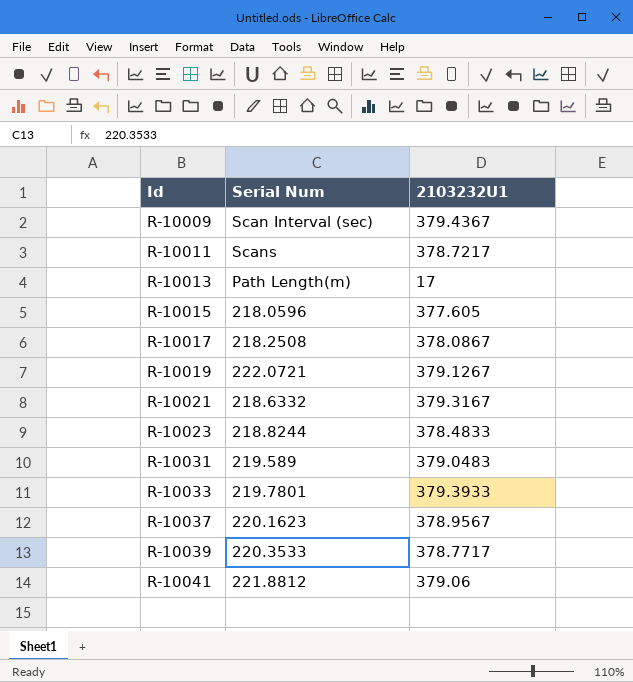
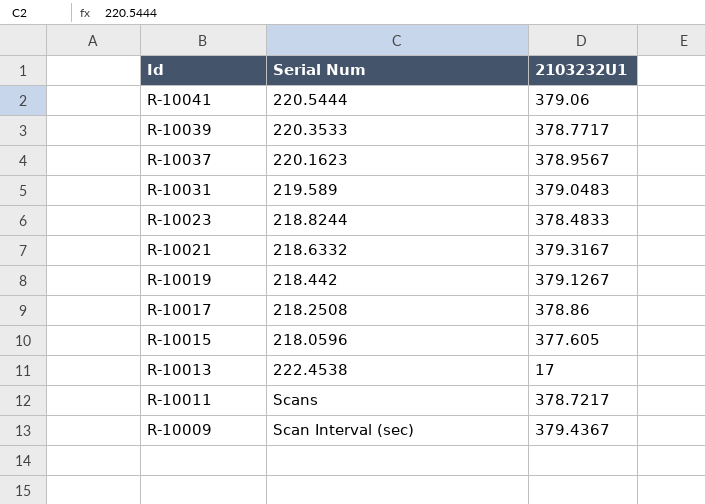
row order: Id ascending -> Id descending
row R-10033: 219.7801 | 379.3933 -> none
R-10041 | Serial Num: 221.8812 -> 220.5444
R-10019 | Serial Num: 222.0721 -> 218.442
R-10017 | 2103232U1: 378.0867 -> 378.86
R-10013 | Serial Num: Path Length(m) -> 222.4538

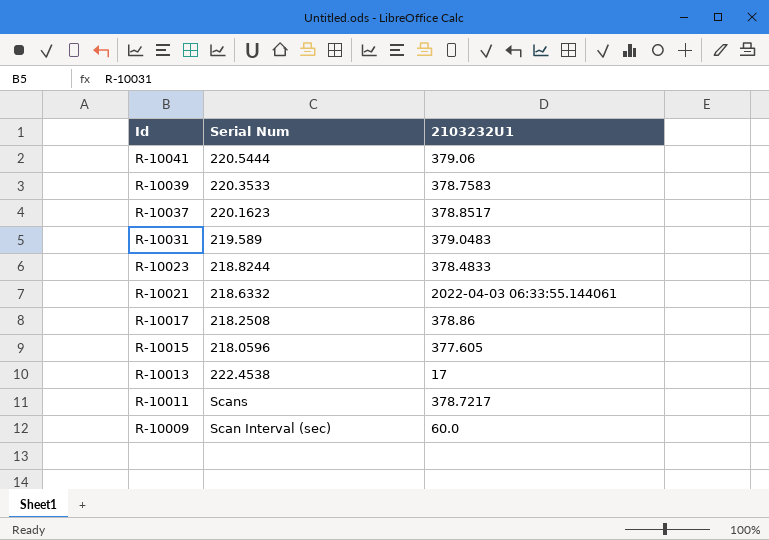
row R-10019: 218.442 | 379.1267 -> none
R-10039 | 2103232U1: 378.7717 -> 378.7583
R-10037 | 2103232U1: 378.9567 -> 378.8517
R-10021 | 2103232U1: 379.3167 -> 2022-04-03 06:33:55.144061
R-10009 | 2103232U1: 379.4367 -> 60.0

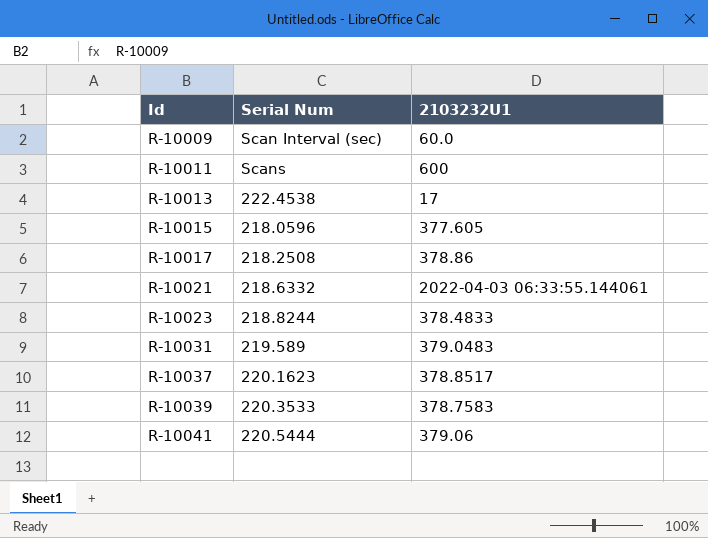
row order: Id descending -> Id ascending
R-10011 | 2103232U1: 378.7217 -> 600

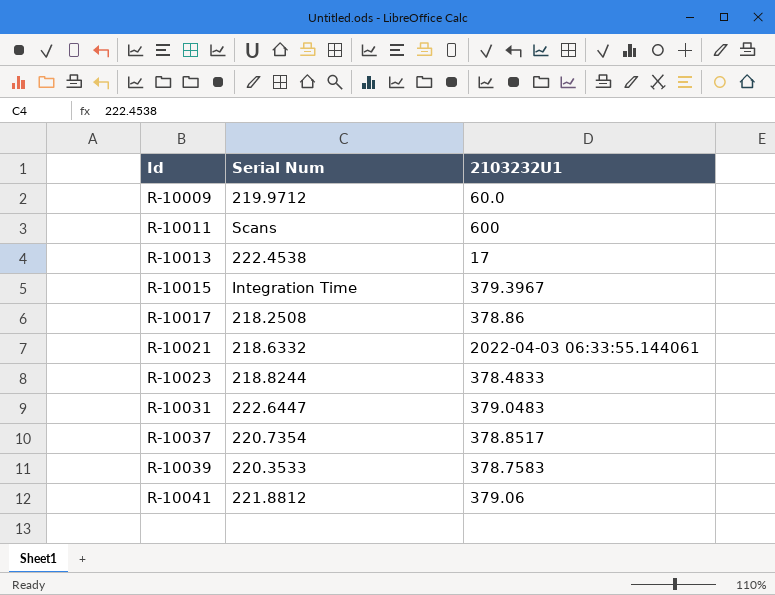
R-10009 | Serial Num: Scan Interval (sec) -> 219.9712
R-10015 | Serial Num: 218.0596 -> Integration Time
R-10015 | 2103232U1: 377.605 -> 379.3967
R-10031 | Serial Num: 219.589 -> 222.6447
R-10037 | Serial Num: 220.1623 -> 220.7354
R-10041 | Serial Num: 220.5444 -> 221.8812

